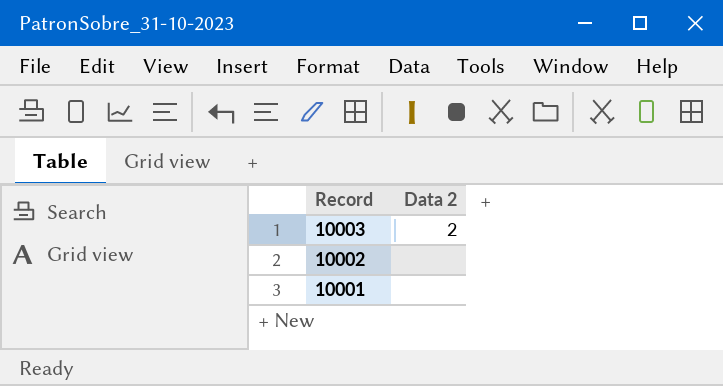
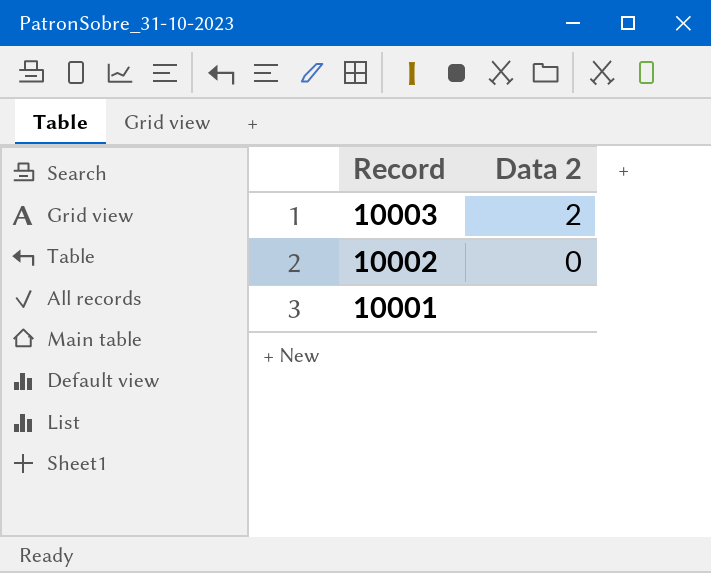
10002 | Data 2: none -> 0

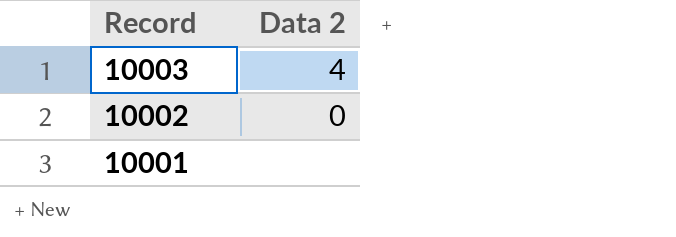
10003 | Data 2: 2 -> 4

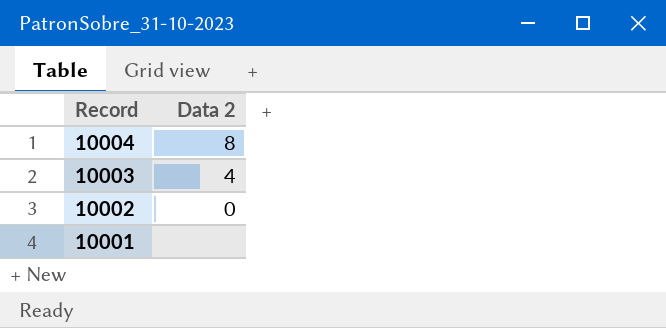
row 10004: none -> 8

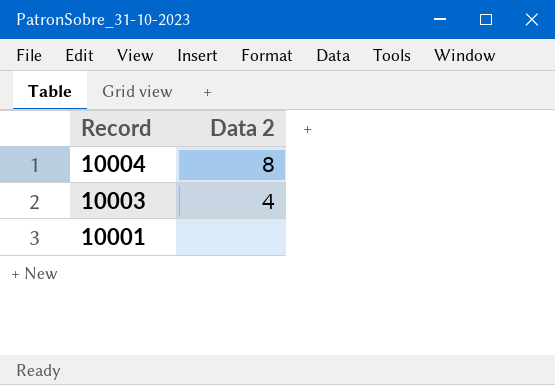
row 10002: 0 -> none

